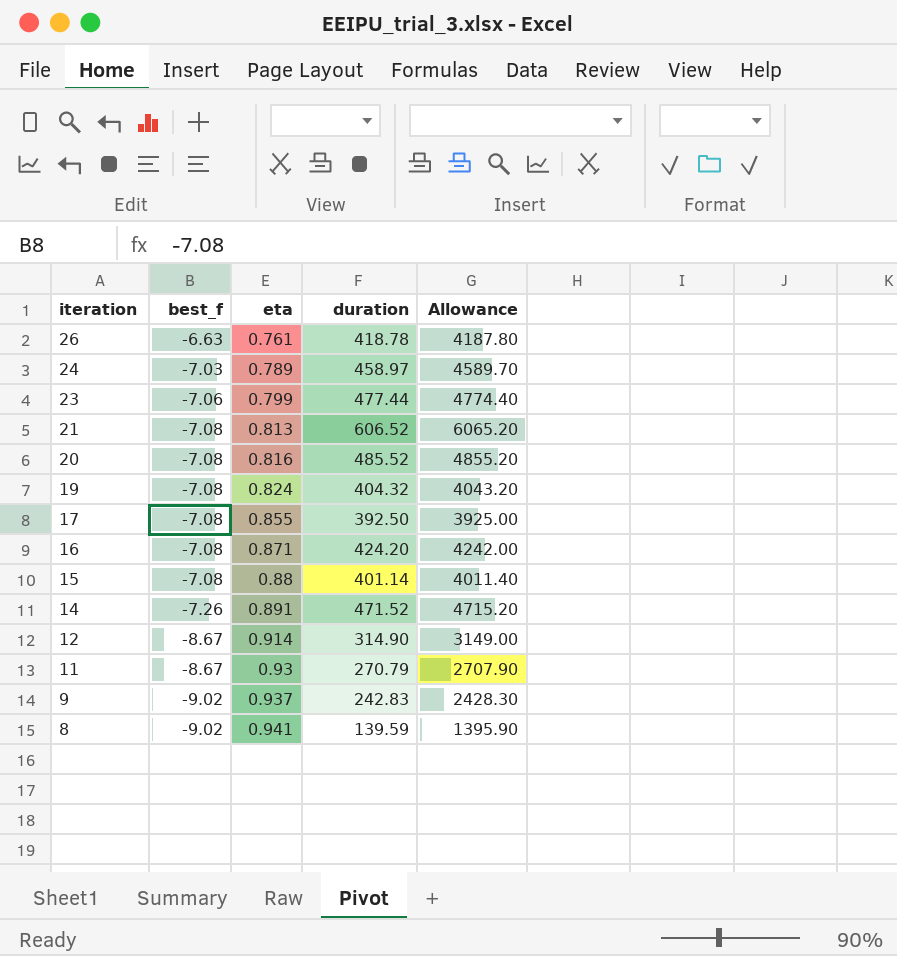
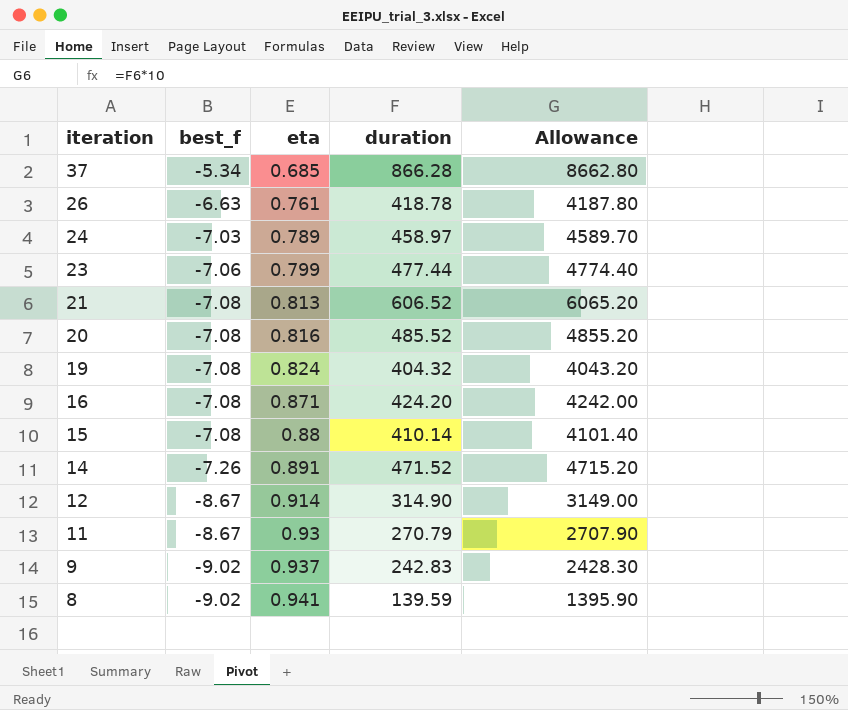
row 17: -7.08 | 0.855 | 392.50 | 3925.00 -> none
row 37: none -> -5.34 | 0.685 | 866.28 | 8662.80
15 | duration: 401.14 -> 410.14
15 | Allowance: 4011.40 -> 4101.40

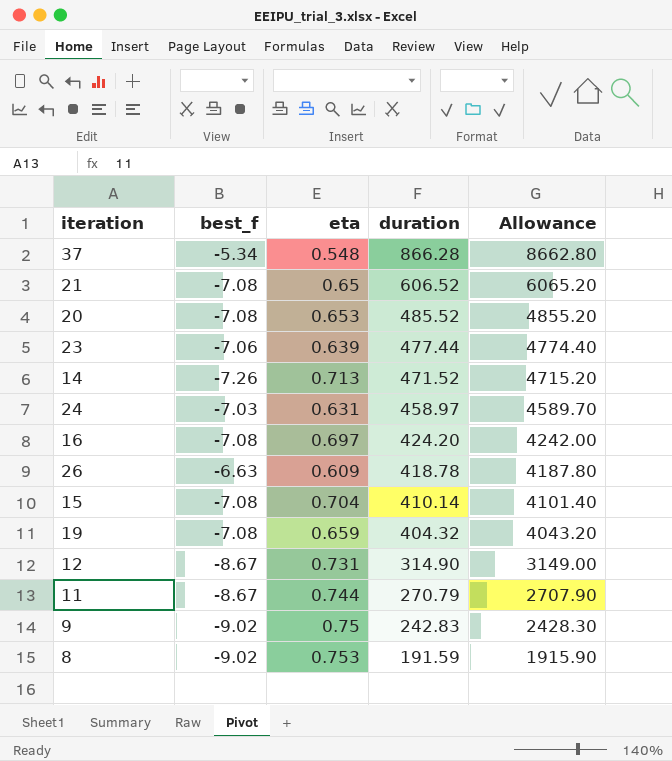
row order: iteration descending -> duration descending
37 | eta: 0.685 -> 0.548
21 | eta: 0.813 -> 0.65
20 | eta: 0.816 -> 0.653
23 | eta: 0.799 -> 0.639
14 | eta: 0.891 -> 0.713
24 | eta: 0.789 -> 0.631
16 | eta: 0.871 -> 0.697
26 | eta: 0.761 -> 0.609
15 | eta: 0.88 -> 0.704
19 | eta: 0.824 -> 0.659
12 | eta: 0.914 -> 0.731
11 | eta: 0.93 -> 0.744
9 | eta: 0.937 -> 0.75
8 | eta: 0.941 -> 0.753
8 | duration: 139.59 -> 191.59
8 | Allowance: 1395.90 -> 1915.90

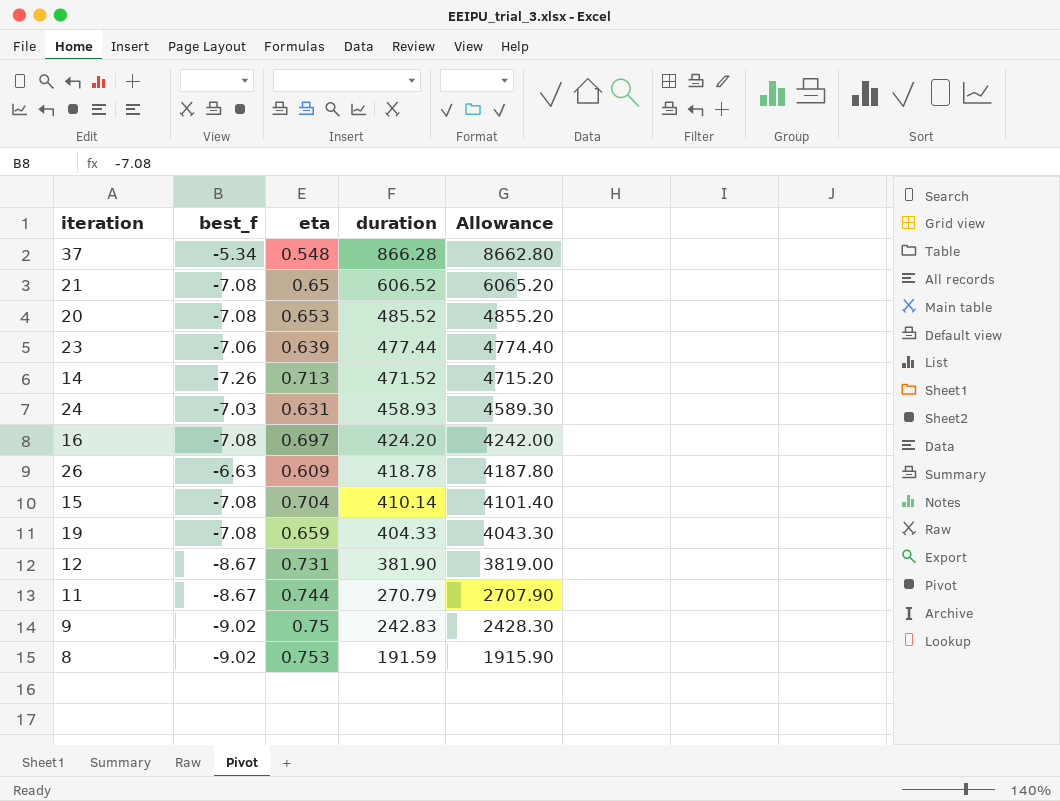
24 | duration: 458.97 -> 458.93
24 | Allowance: 4589.70 -> 4589.30
19 | duration: 404.32 -> 404.33
19 | Allowance: 4043.20 -> 4043.30
12 | duration: 314.90 -> 381.90
12 | Allowance: 3149.00 -> 3819.00

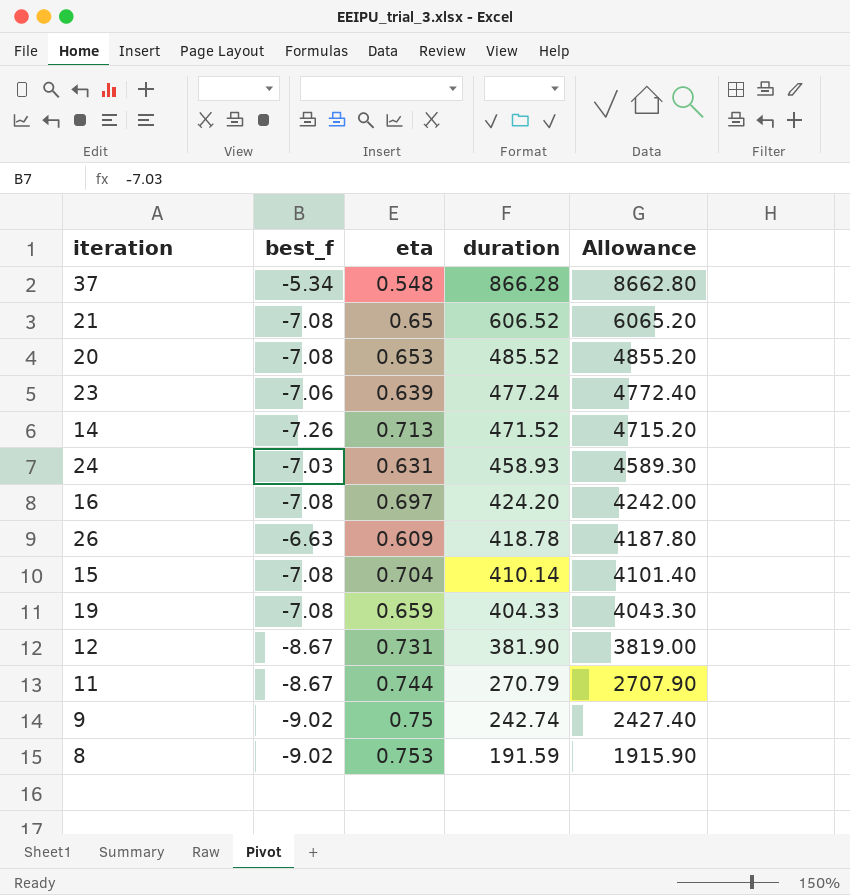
23 | duration: 477.44 -> 477.24
23 | Allowance: 4774.40 -> 4772.40
9 | duration: 242.83 -> 242.74
9 | Allowance: 2428.30 -> 2427.40

